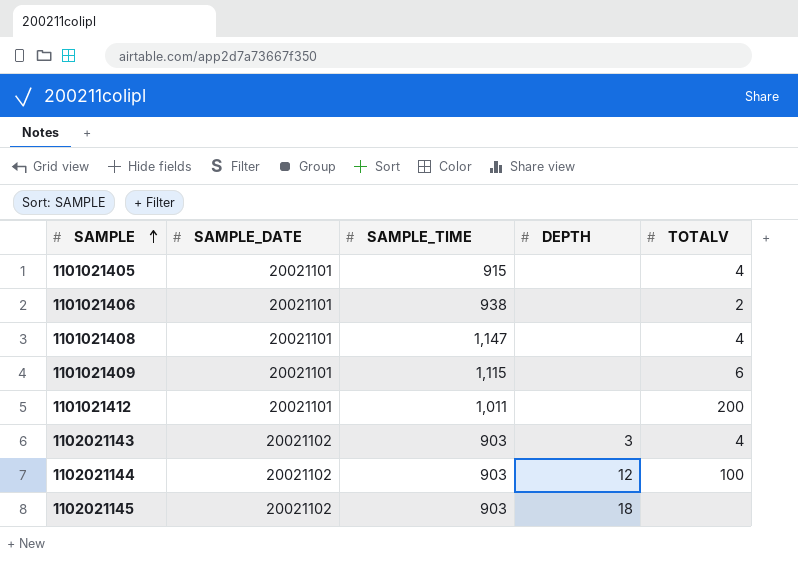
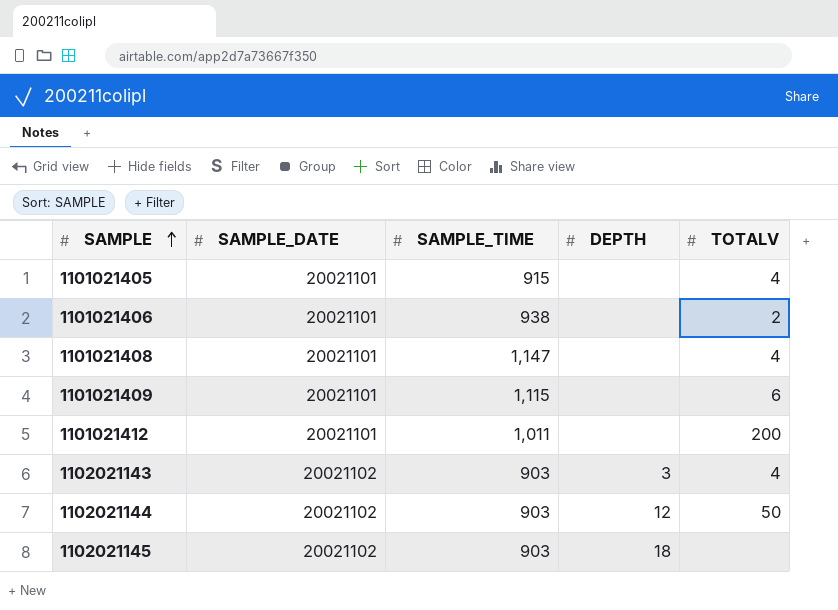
1102021144 | TOTALV: 100 -> 50

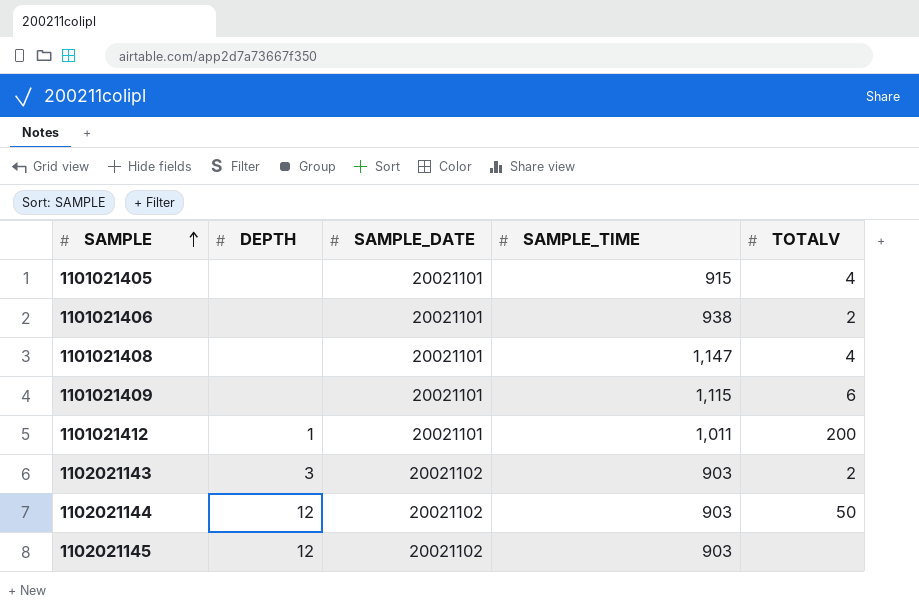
column DEPTH | position: 4 -> 2
1101021412 | DEPTH: none -> 1
1102021143 | TOTALV: 4 -> 2
1102021145 | DEPTH: 18 -> 12

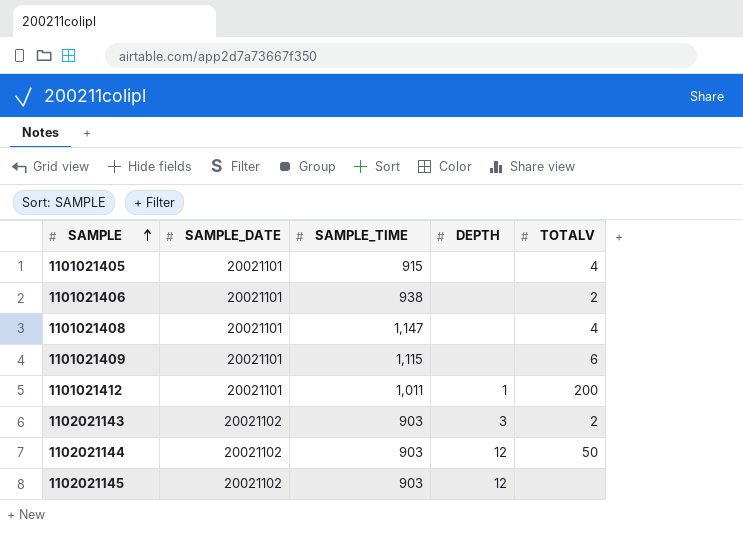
column DEPTH | position: 2 -> 4

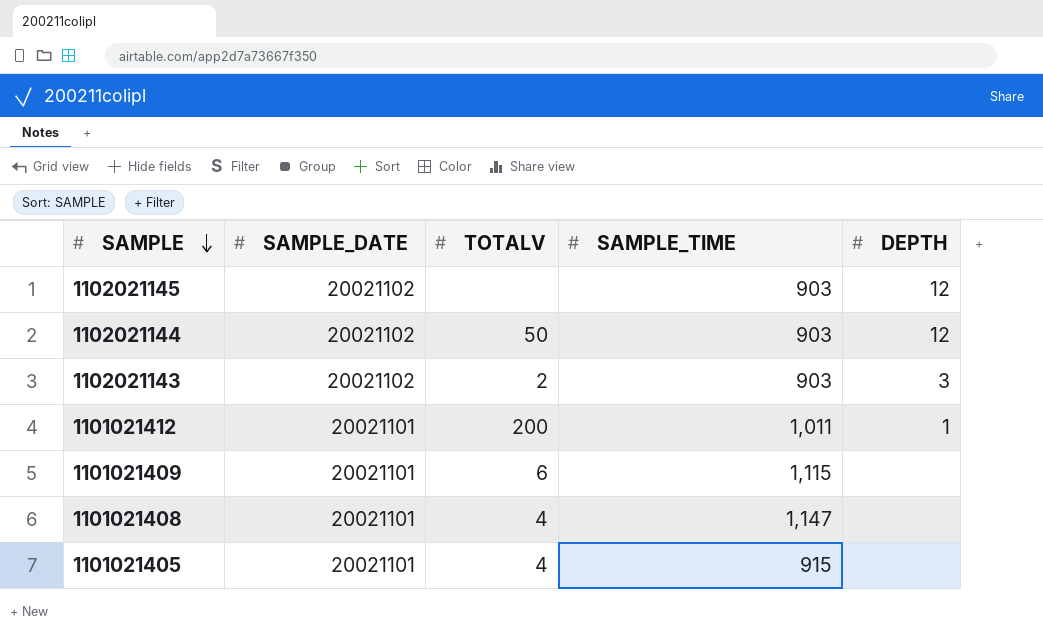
row order: SAMPLE ascending -> SAMPLE descending
column TOTALV | position: 5 -> 3
row 1101021406: 20021101 | 938 | none | 2 -> none

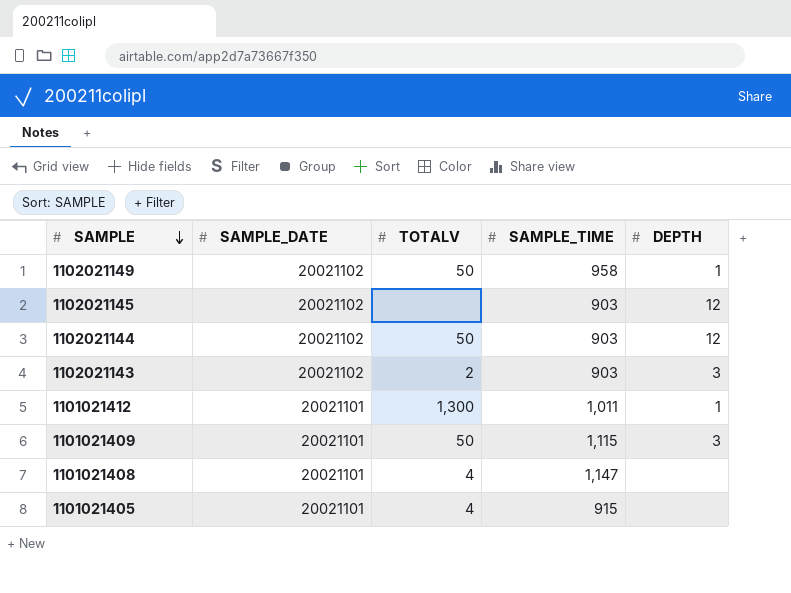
row 1102021149: none -> 20021102 | 50 | 958 | 1
1101021412 | TOTALV: 200 -> 1,300
1101021409 | TOTALV: 6 -> 50
1101021409 | DEPTH: none -> 3

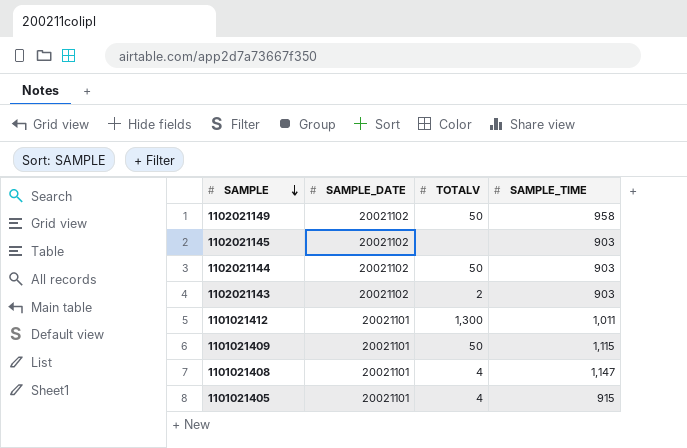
column DEPTH | position: 5 -> none

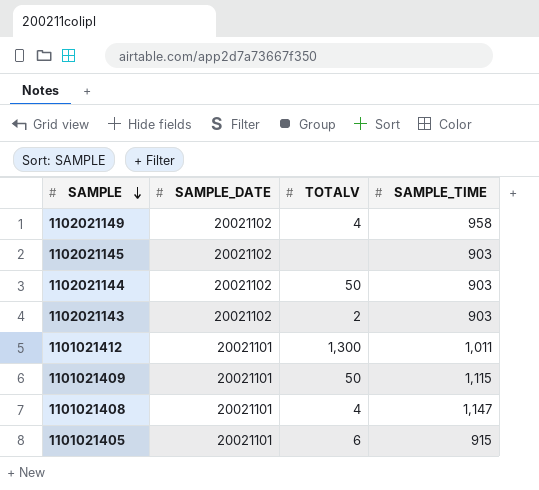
1102021149 | TOTALV: 50 -> 4
1101021405 | TOTALV: 4 -> 6

